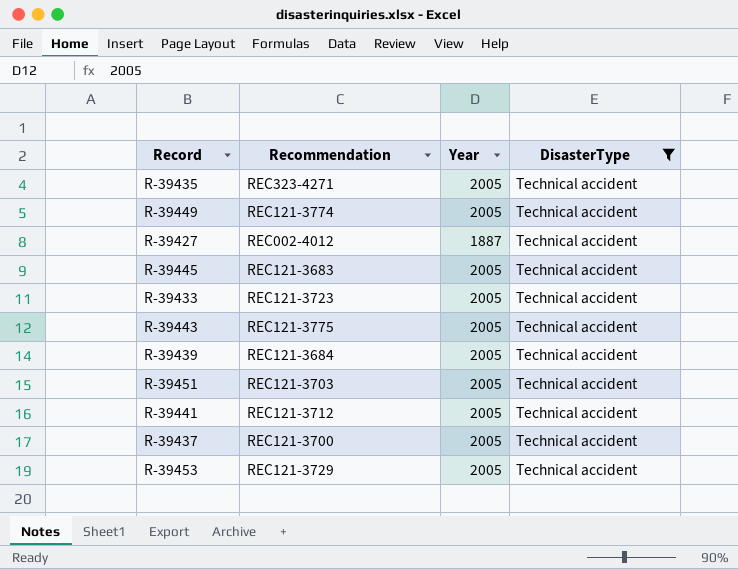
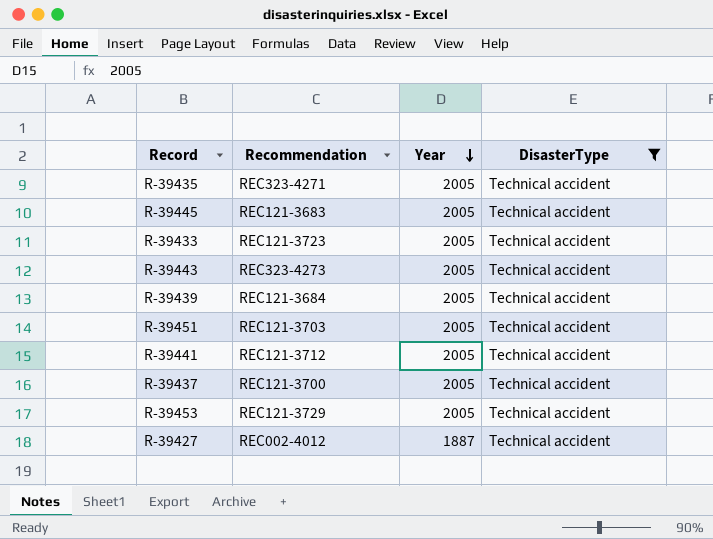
row order: none -> Year descending
row R-39449: REC121-3774 | 2005 | Technical accident -> none
R-39443 | Recommendation: REC121-3775 -> REC323-4273

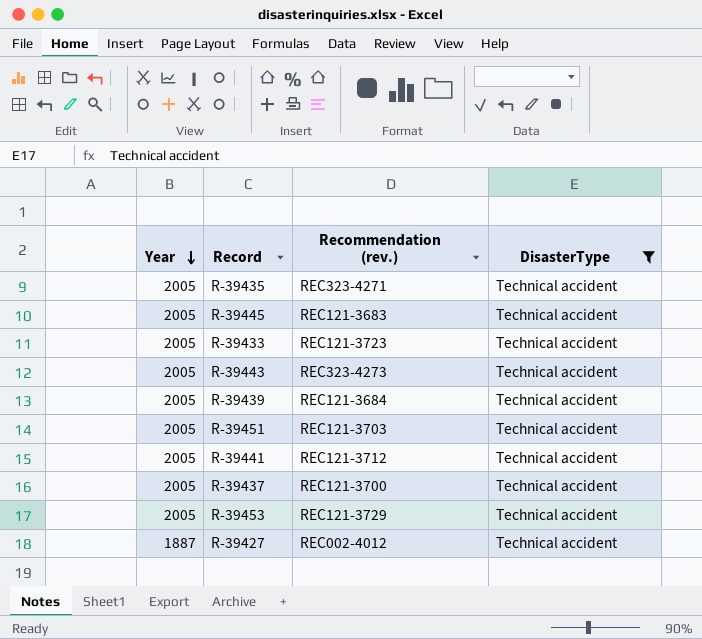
column Year | position: 3 -> 1
column name: Recommendation -> Recommendation (rev.)

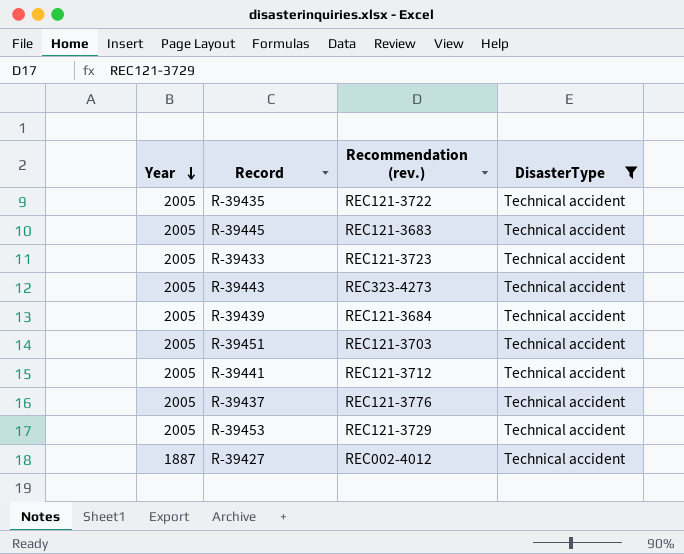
R-39435 | Recommendation (rev.): REC323-4271 -> REC121-3722
R-39437 | Recommendation (rev.): REC121-3700 -> REC121-3776

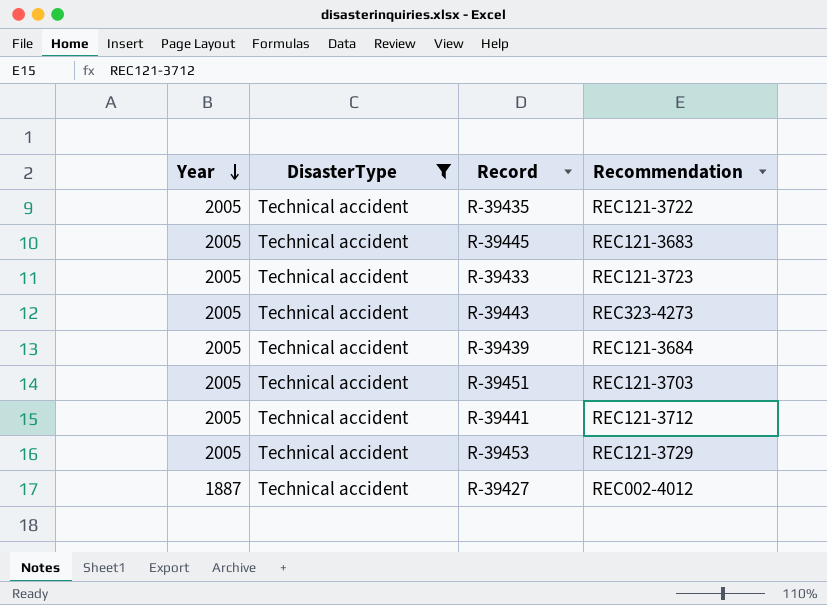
column DisasterType | position: 4 -> 2
column name: Recommendation (rev.) -> Recommendation
row R-39437: 2005 | REC121-3776 | Technical accident -> none

